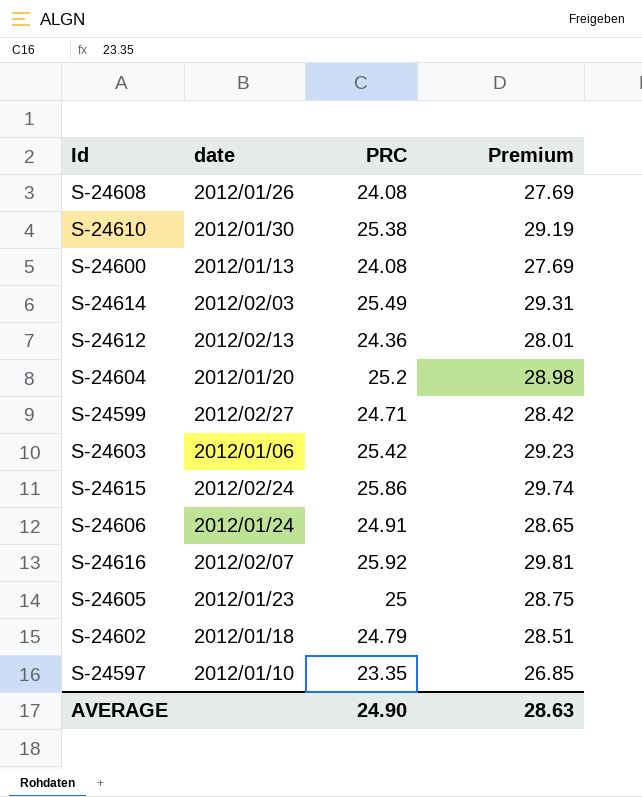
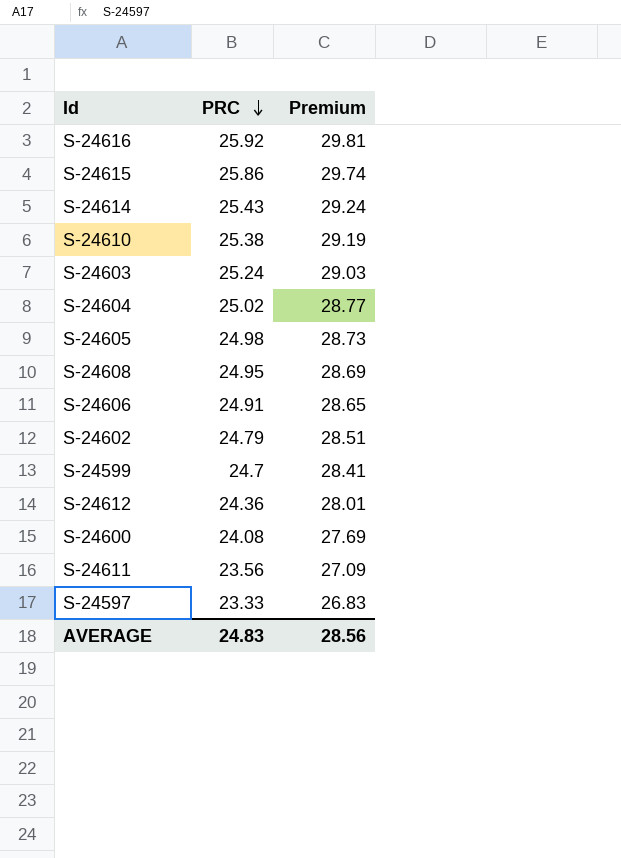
row order: none -> PRC descending
column date | position: 2 -> none
S-24614 | PRC: 25.49 -> 25.43
S-24614 | Premium: 29.31 -> 29.24
S-24603 | PRC: 25.42 -> 25.24
S-24603 | Premium: 29.23 -> 29.03
S-24604 | PRC: 25.2 -> 25.02
S-24604 | Premium: 28.98 -> 28.77
S-24605 | PRC: 25 -> 24.98
S-24605 | Premium: 28.75 -> 28.73
S-24608 | PRC: 24.08 -> 24.95
S-24608 | Premium: 27.69 -> 28.69
S-24599 | PRC: 24.71 -> 24.7
S-24599 | Premium: 28.42 -> 28.41
row S-24611: none -> 23.56 | 27.09
S-24597 | PRC: 23.35 -> 23.33
S-24597 | Premium: 26.85 -> 26.83
AVERAGE | PRC: 24.90 -> 24.83
AVERAGE | Premium: 28.63 -> 28.56

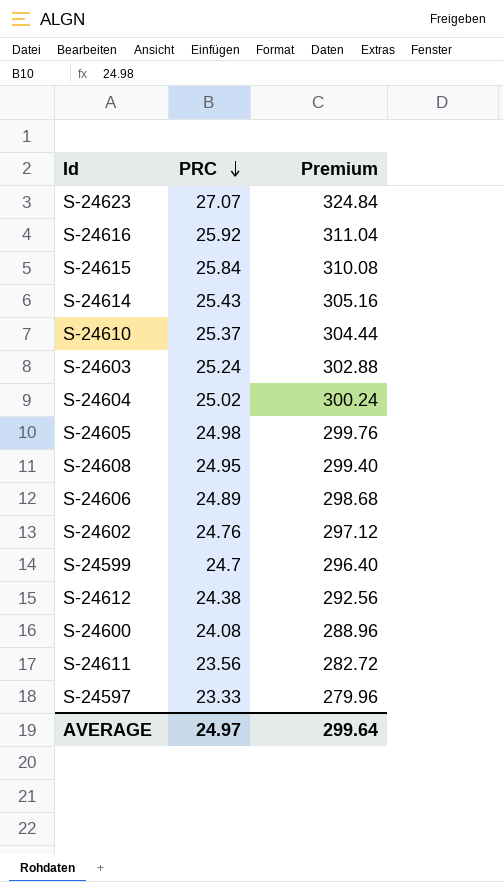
column Premium | formula: [PRC] * 1.15 -> [PRC] * 12
row S-24623: none -> 27.07 | 324.84
S-24615 | PRC: 25.86 -> 25.84
S-24610 | PRC: 25.38 -> 25.37
S-24606 | PRC: 24.91 -> 24.89
S-24602 | PRC: 24.79 -> 24.76
S-24612 | PRC: 24.36 -> 24.38
AVERAGE | PRC: 24.83 -> 24.97
AVERAGE | Premium: 28.56 -> 299.64

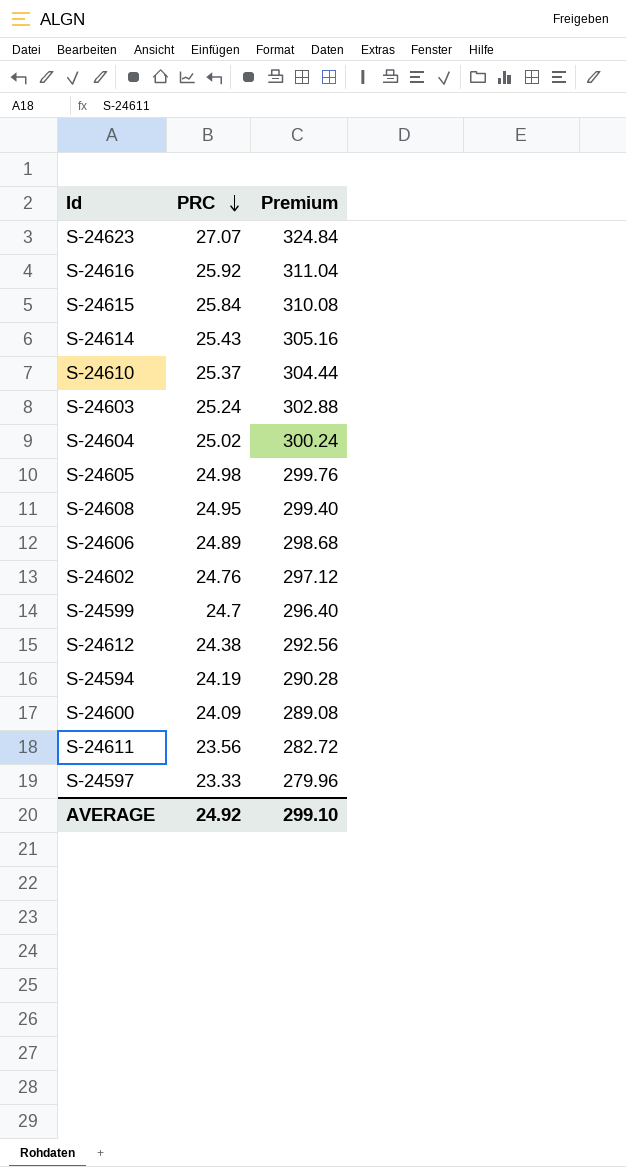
row S-24594: none -> 24.19 | 290.28
S-24600 | PRC: 24.08 -> 24.09
S-24600 | Premium: 288.96 -> 289.08
AVERAGE | PRC: 24.97 -> 24.92
AVERAGE | Premium: 299.64 -> 299.10

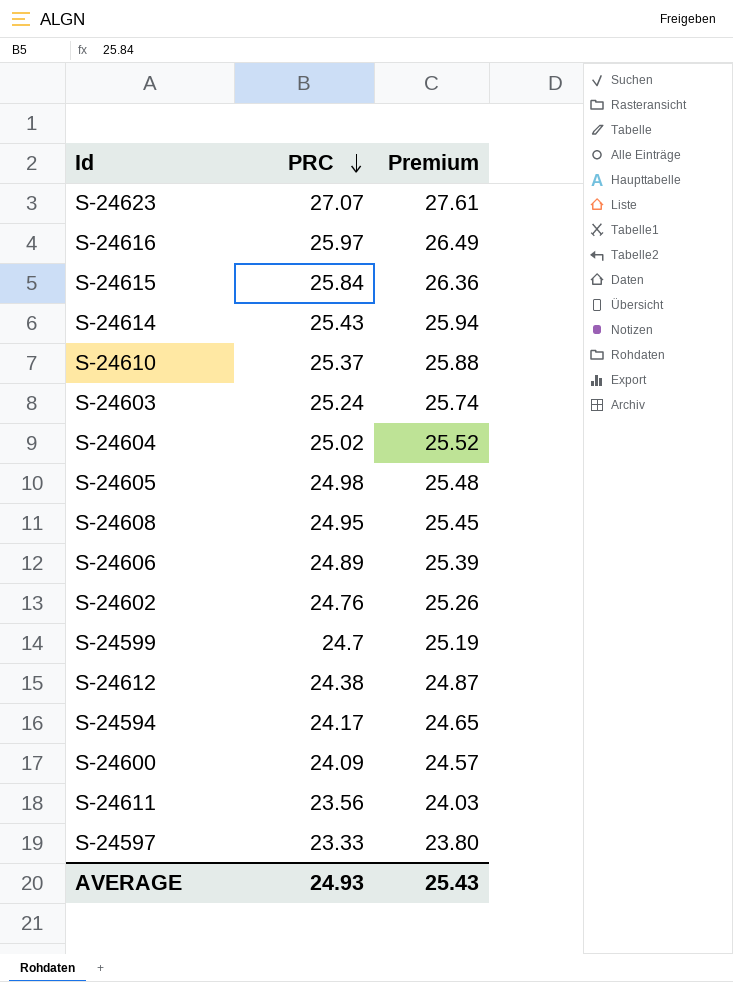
column Premium | formula: [PRC] * 12 -> [PRC] * 1.02
S-24616 | PRC: 25.92 -> 25.97
S-24594 | PRC: 24.19 -> 24.17
AVERAGE | PRC: 24.92 -> 24.93
AVERAGE | Premium: 299.10 -> 25.43

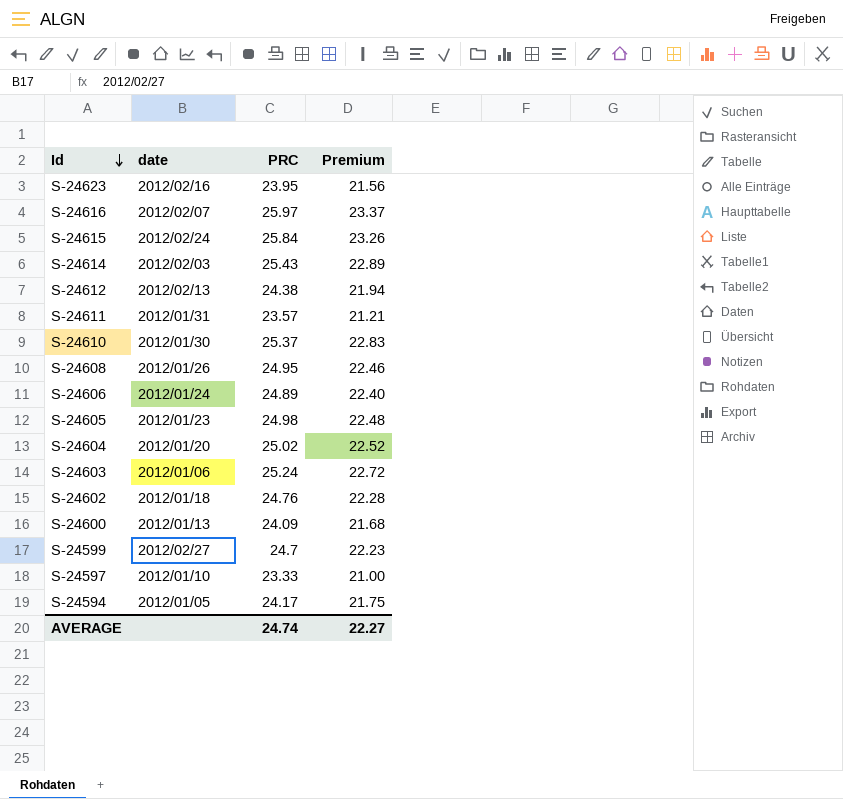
row order: PRC descending -> Id descending
column date | position: none -> 2
column Premium | formula: [PRC] * 1.02 -> [PRC] * 0.9
S-24623 | PRC: 27.07 -> 23.95
S-24611 | PRC: 23.56 -> 23.57
AVERAGE | PRC: 24.93 -> 24.74
AVERAGE | Premium: 25.43 -> 22.27

